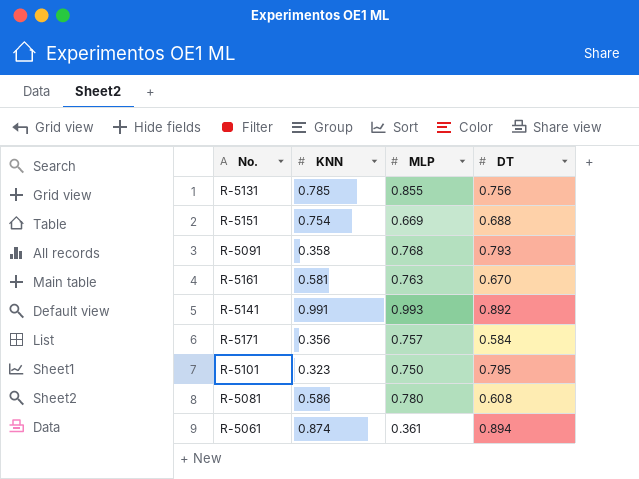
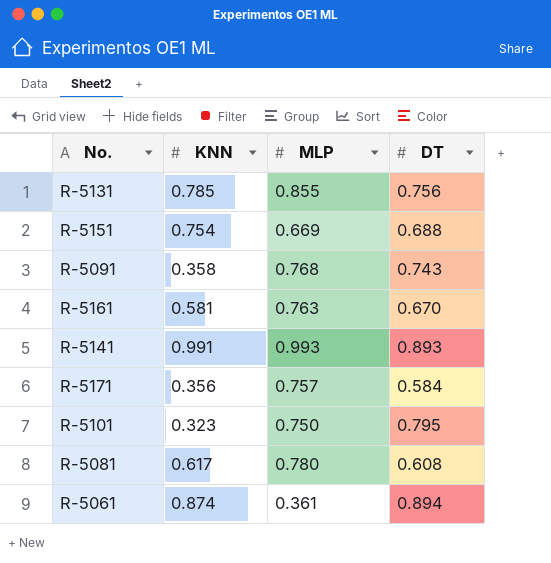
R-5091 | DT: 0.793 -> 0.743
R-5141 | DT: 0.892 -> 0.893
R-5081 | KNN: 0.586 -> 0.617

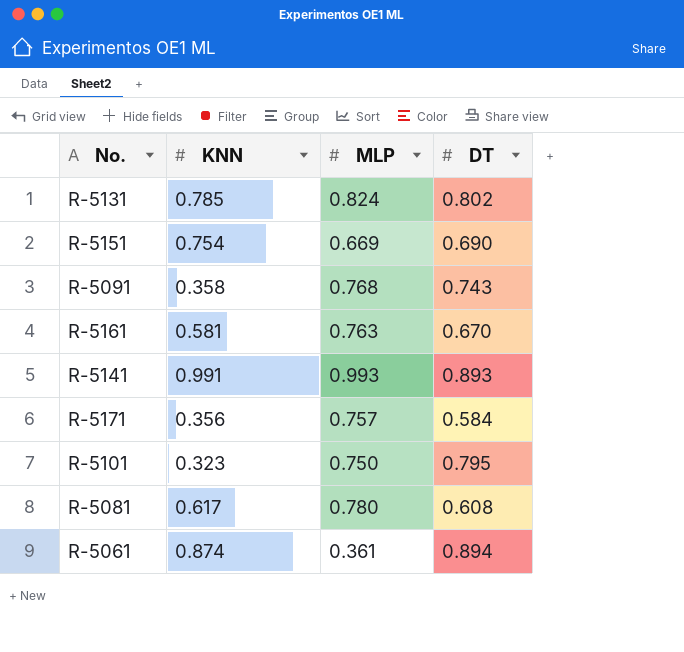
R-5131 | MLP: 0.855 -> 0.824
R-5131 | DT: 0.756 -> 0.802
R-5151 | DT: 0.688 -> 0.690

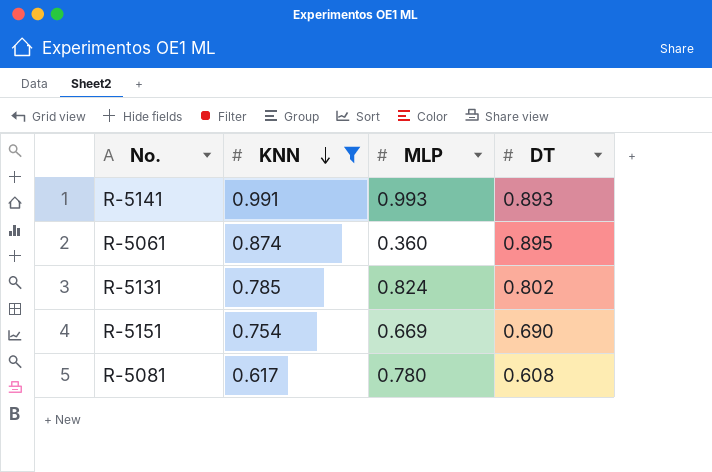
filter: none -> KNN >= 0.617
row order: none -> KNN descending
R-5061 | MLP: 0.361 -> 0.360
R-5061 | DT: 0.894 -> 0.895

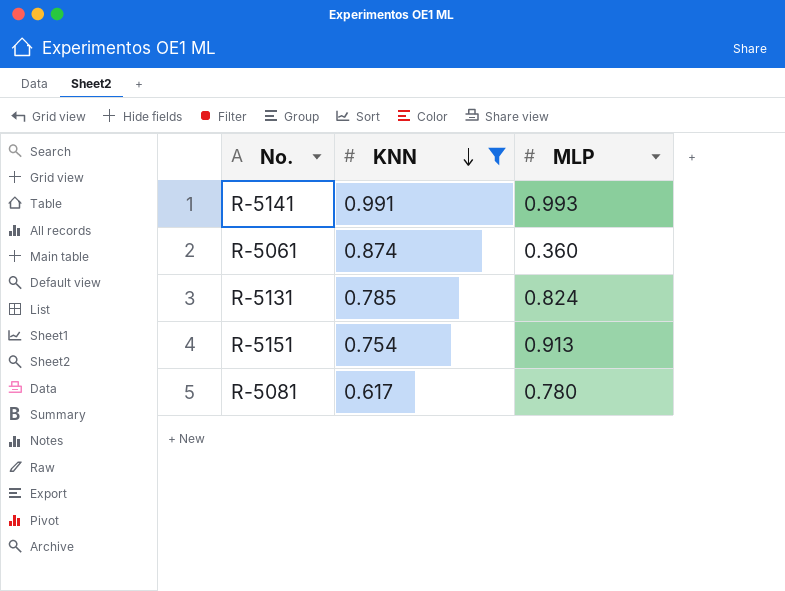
column DT | position: 4 -> none
R-5151 | MLP: 0.669 -> 0.913

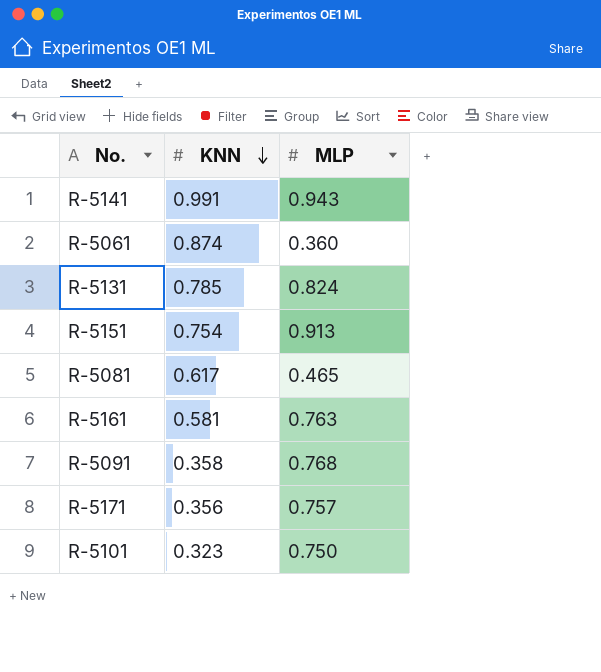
filter: KNN >= 0.617 -> none
R-5141 | MLP: 0.993 -> 0.943
R-5081 | MLP: 0.780 -> 0.465

